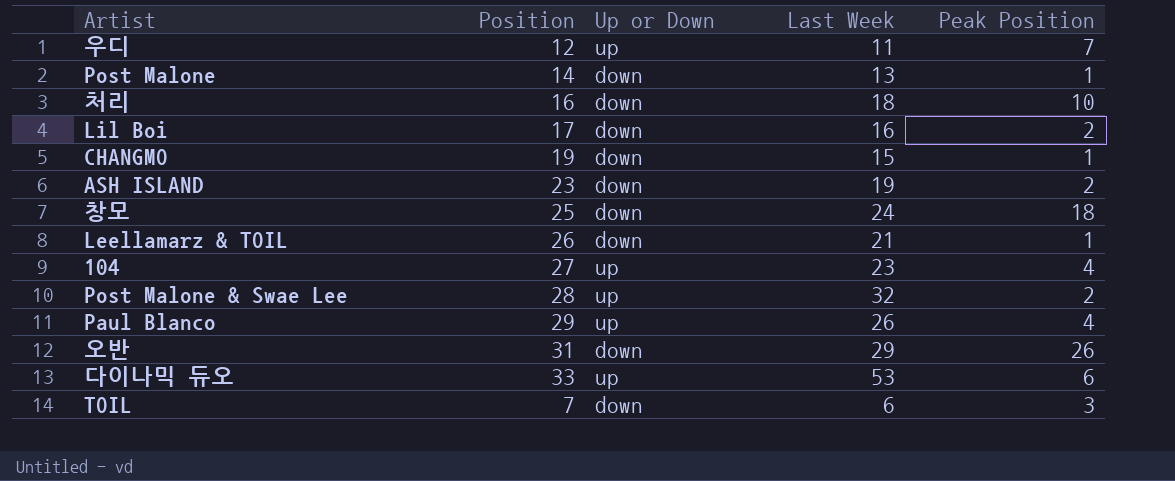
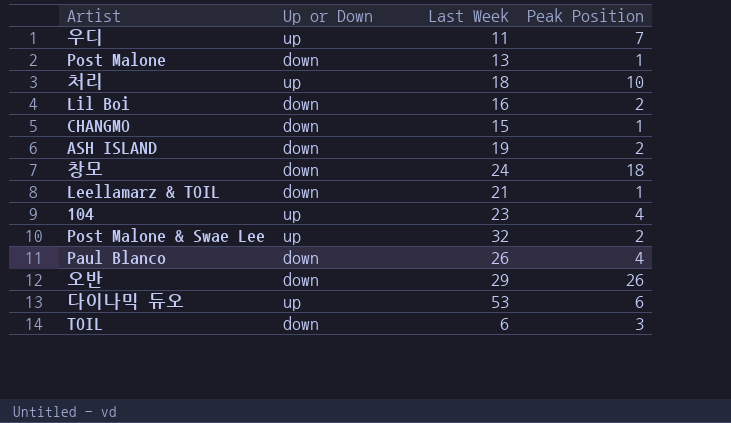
column Position | position: 2 -> none
처리 | Up or Down: down -> up
Paul Blanco | Up or Down: up -> down

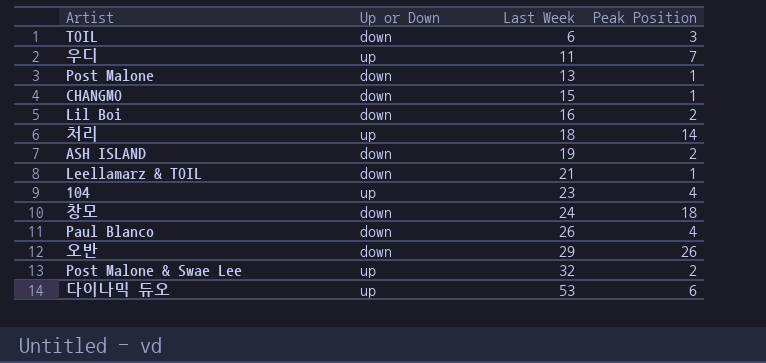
row order: none -> Last Week ascending
처리 | Peak Position: 10 -> 14

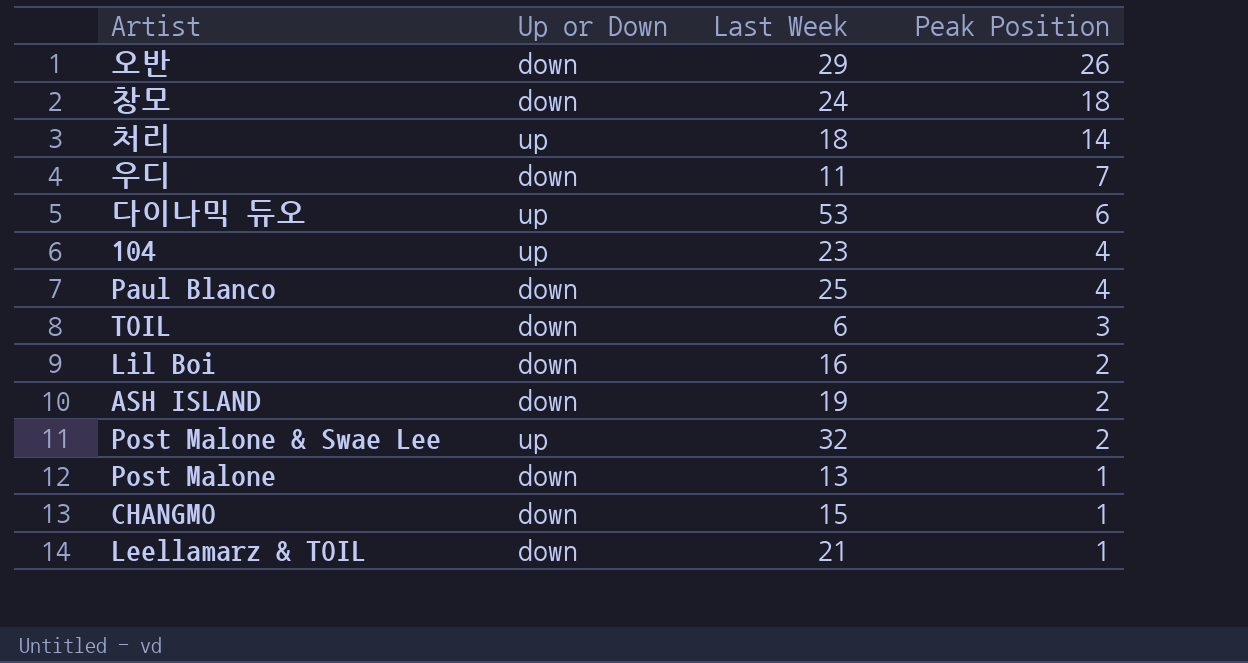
row order: Last Week ascending -> Peak Position descending
우디 | Up or Down: up -> down
Paul Blanco | Last Week: 26 -> 25

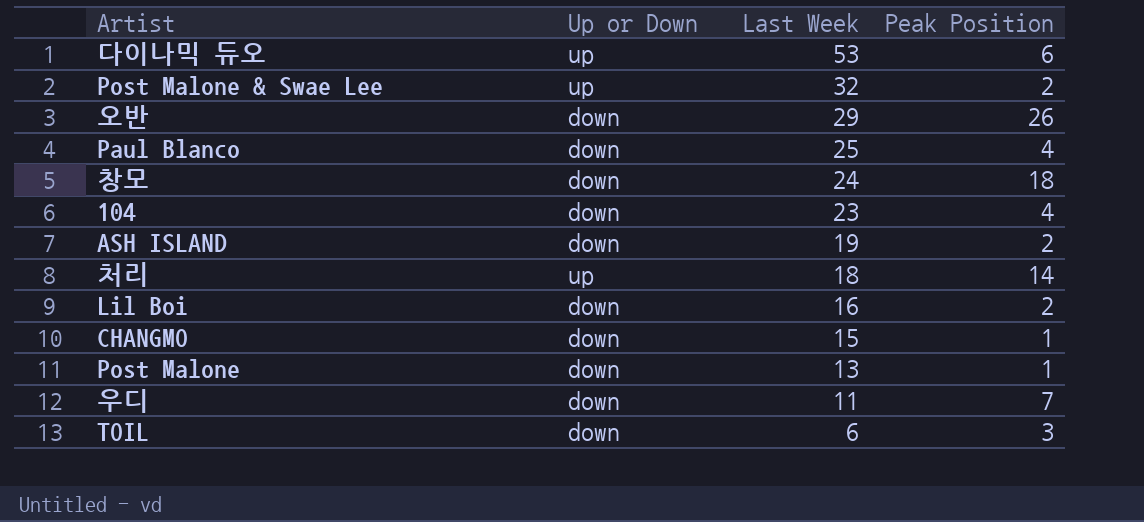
row order: Peak Position descending -> Last Week descending
row Leellamarz & TOIL: down | 21 | 1 -> none
104 | Up or Down: up -> down

